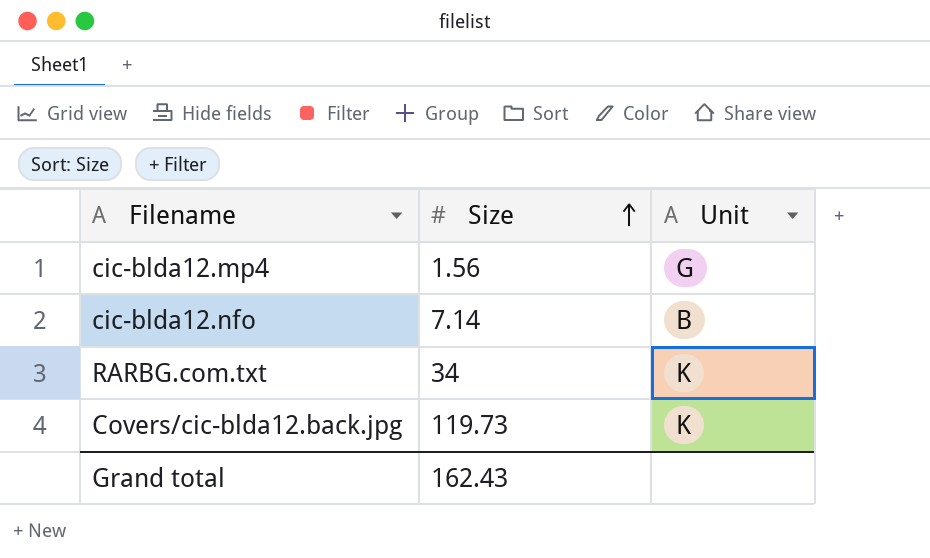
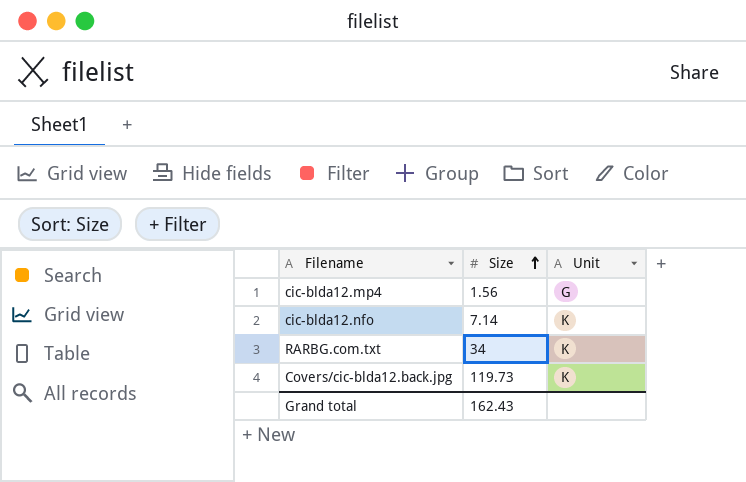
cic-blda12.nfo | Unit: B -> K

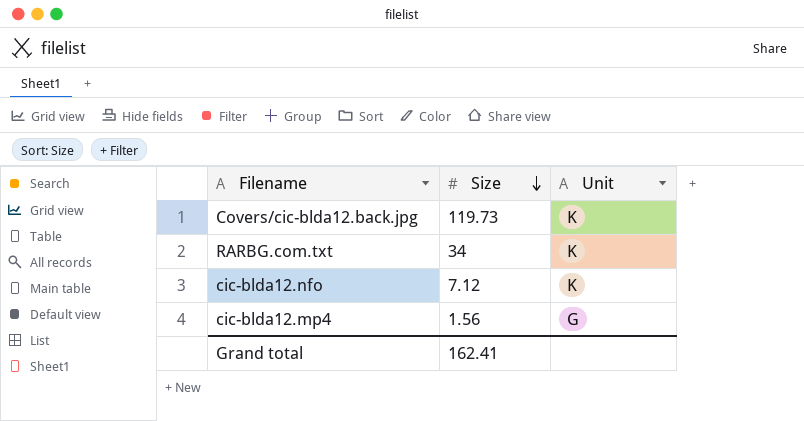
row order: Size ascending -> Size descending
cic-blda12.nfo | Size: 7.14 -> 7.12
Grand total | Size: 162.43 -> 162.41

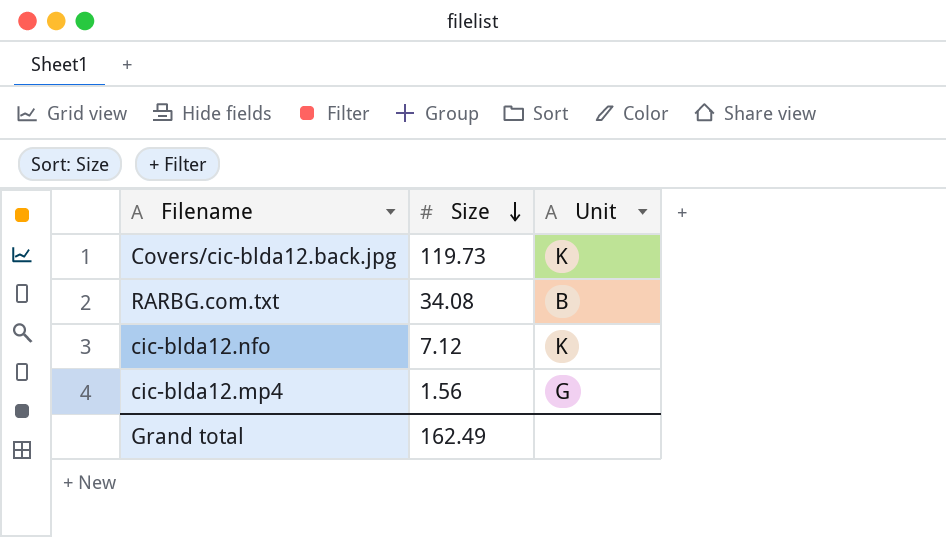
RARBG.com.txt | Size: 34 -> 34.08
RARBG.com.txt | Unit: K -> B
Grand total | Size: 162.41 -> 162.49

